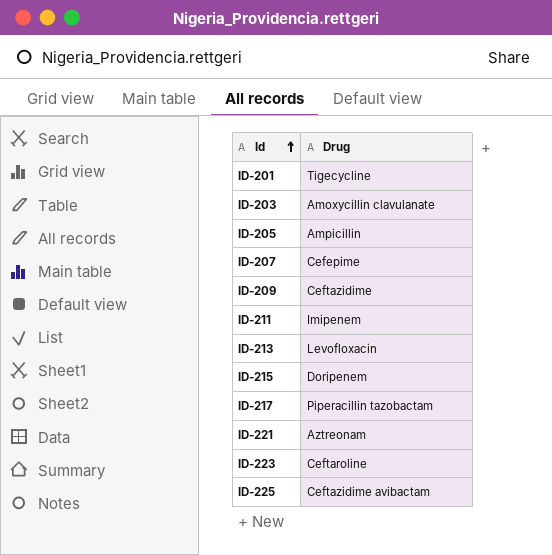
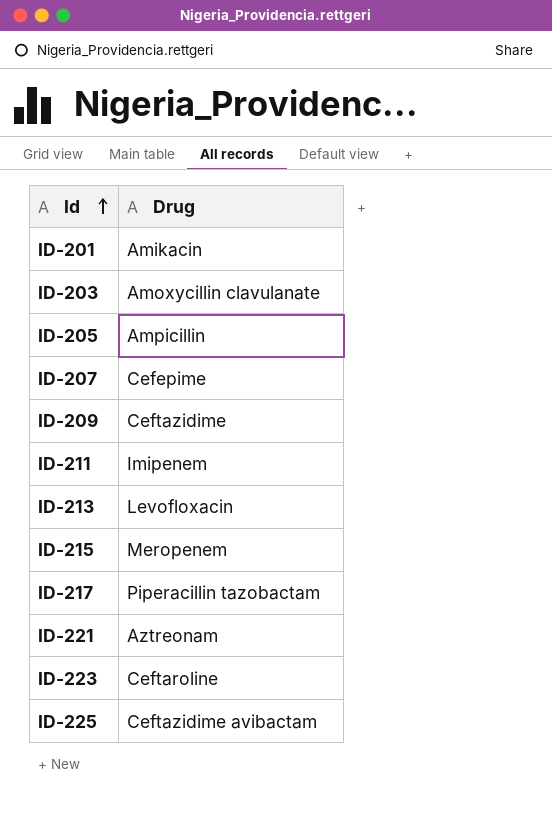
ID-201 | Drug: Tigecycline -> Amikacin
ID-215 | Drug: Doripenem -> Meropenem

